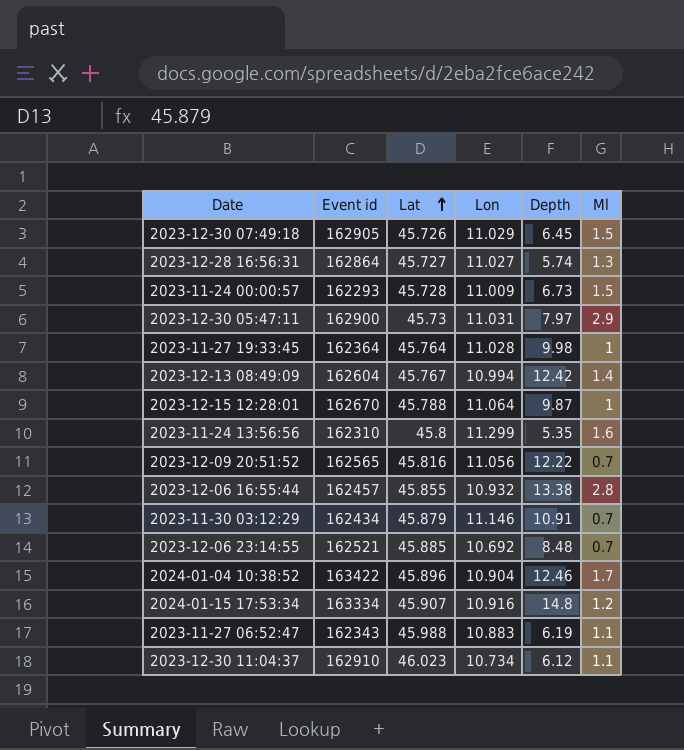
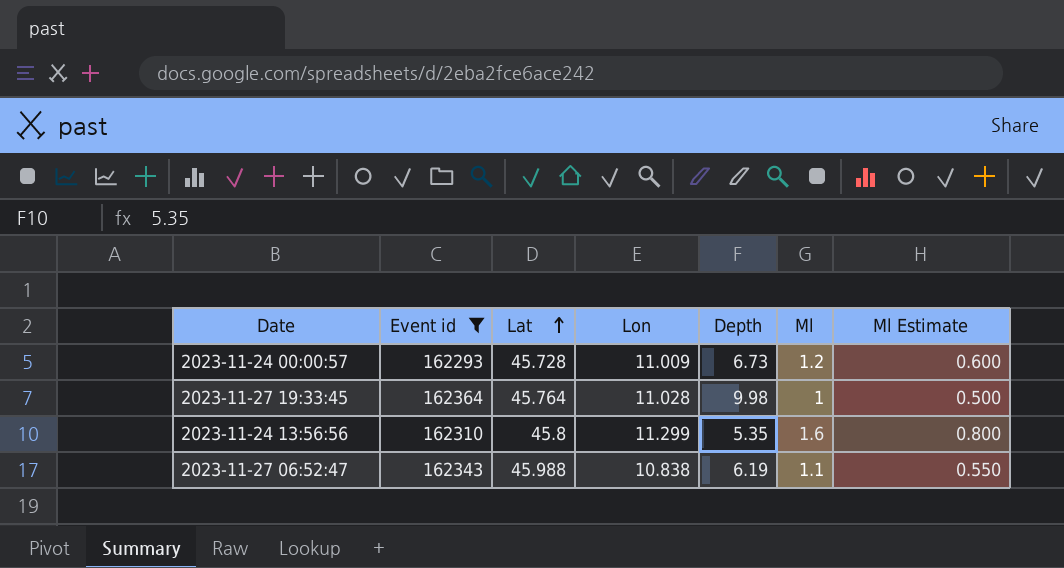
filter: none -> Event id <= 162364
column Ml Estimate | formula: none -> [Ml] * 0.5
2023-11-24 00:00:57 | Ml: 1.5 -> 1.2
2023-11-27 06:52:47 | Lon: 10.883 -> 10.838

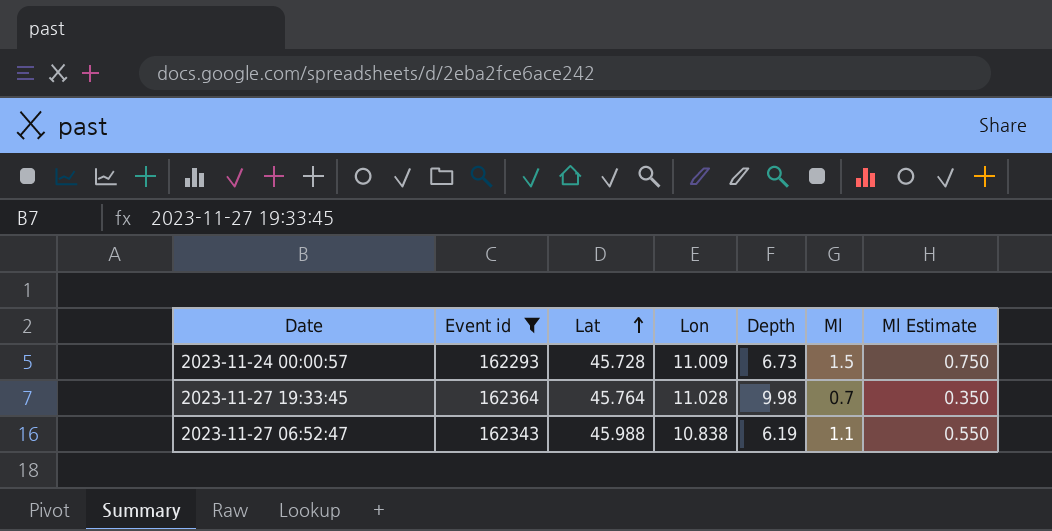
row 2023-11-24 13:56:56: 162310 | 45.8 | 11.299 | 5.35 | 1.6 | 0.800 -> none
2023-11-24 00:00:57 | Ml: 1.2 -> 1.5
2023-11-24 00:00:57 | Ml Estimate: 0.600 -> 0.750
2023-11-27 19:33:45 | Ml: 1 -> 0.7
2023-11-27 19:33:45 | Ml Estimate: 0.500 -> 0.350

